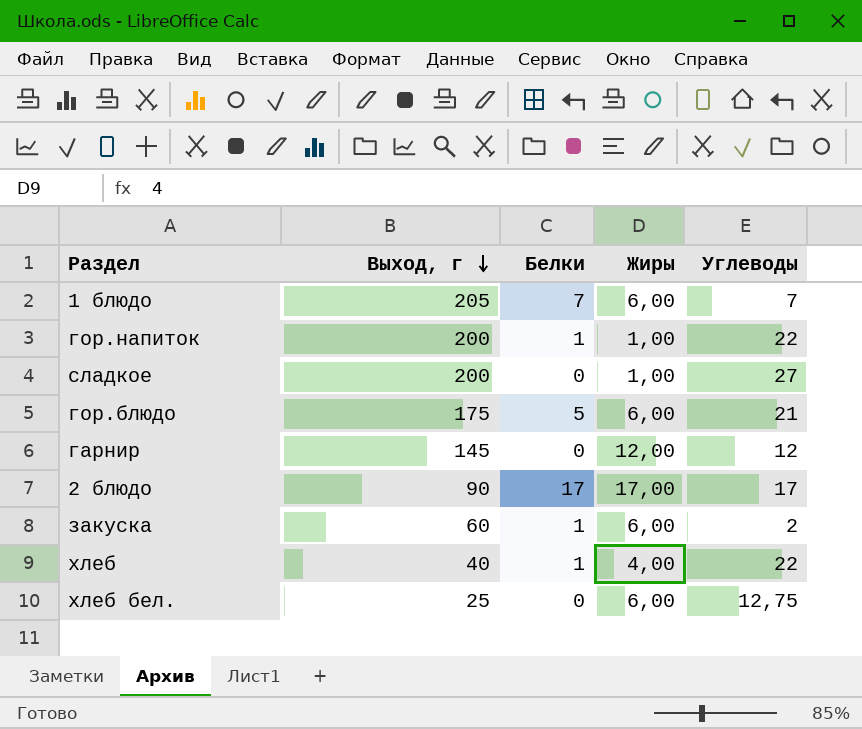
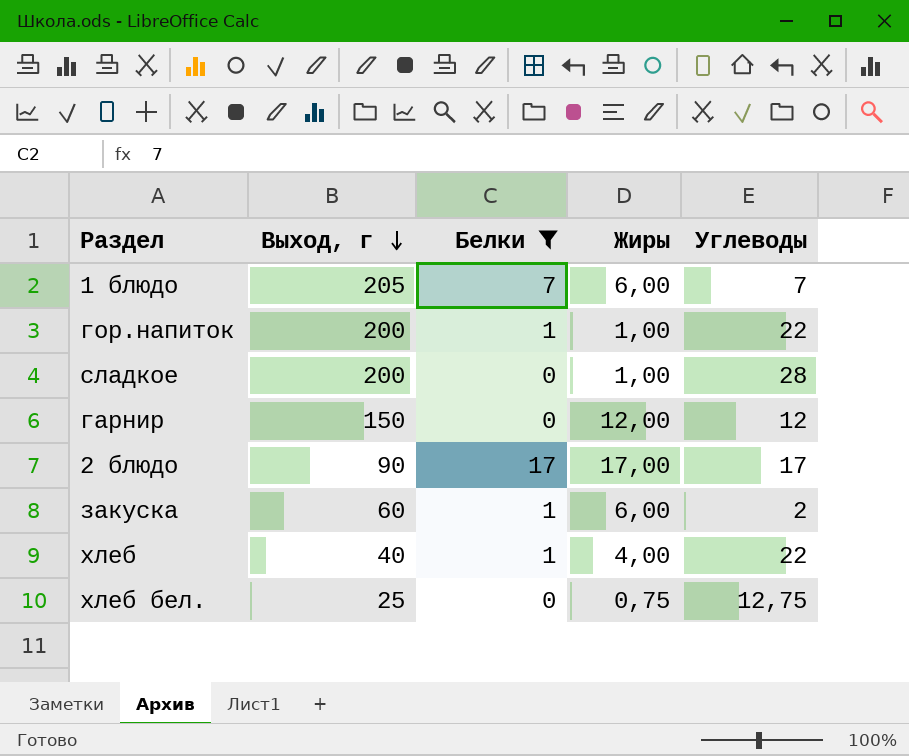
filter: none -> Белки != 5
сладкое | Углеводы: 27 -> 28
гарнир | Выход, г: 145 -> 150
хлеб бел. | Жиры: 6,00 -> 0,75

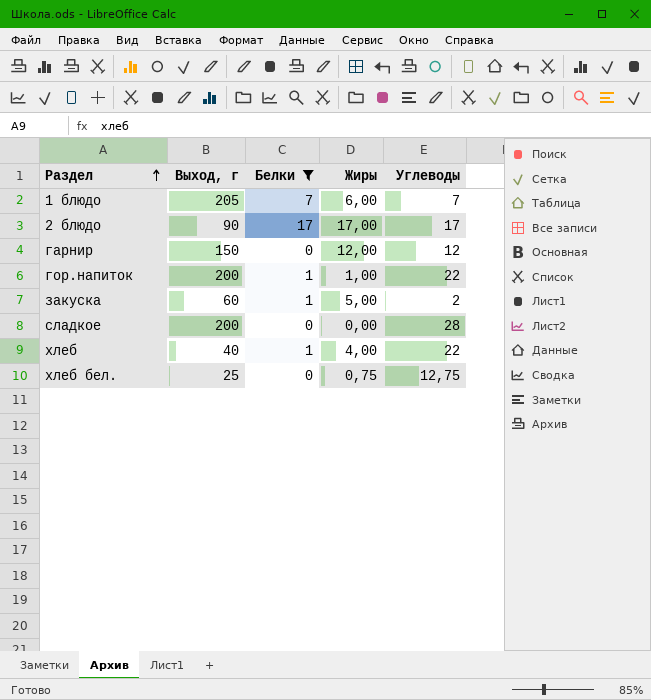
row order: Выход, г descending -> Раздел ascending
закуска | Жиры: 6,00 -> 5,00
сладкое | Жиры: 1,00 -> 0,00

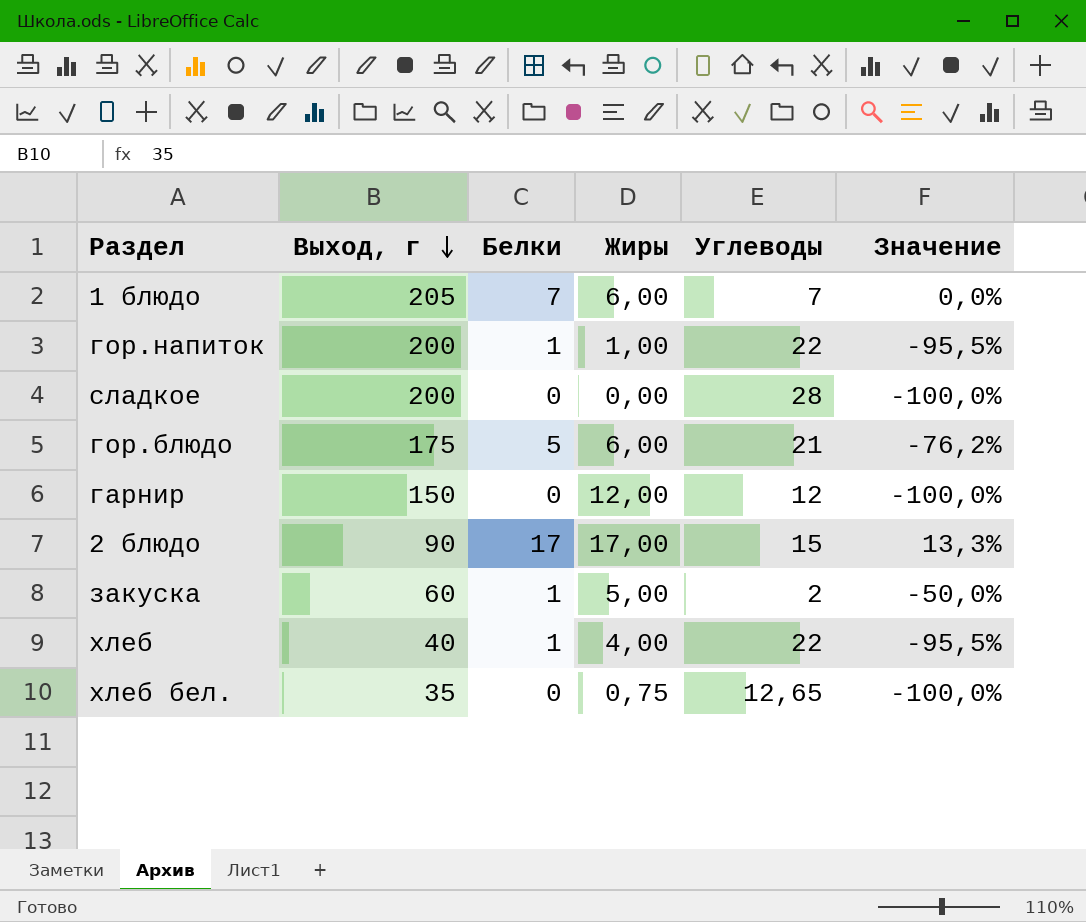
filter: Белки != 5 -> none
row order: Раздел ascending -> Выход, г descending
column Значение | formula: none -> ([Белки] - [Углеводы]) / [Углеводы]
2 блюдо | Углеводы: 17 -> 15
хлеб бел. | Выход, г: 25 -> 35
хлеб бел. | Углеводы: 12,75 -> 12,65

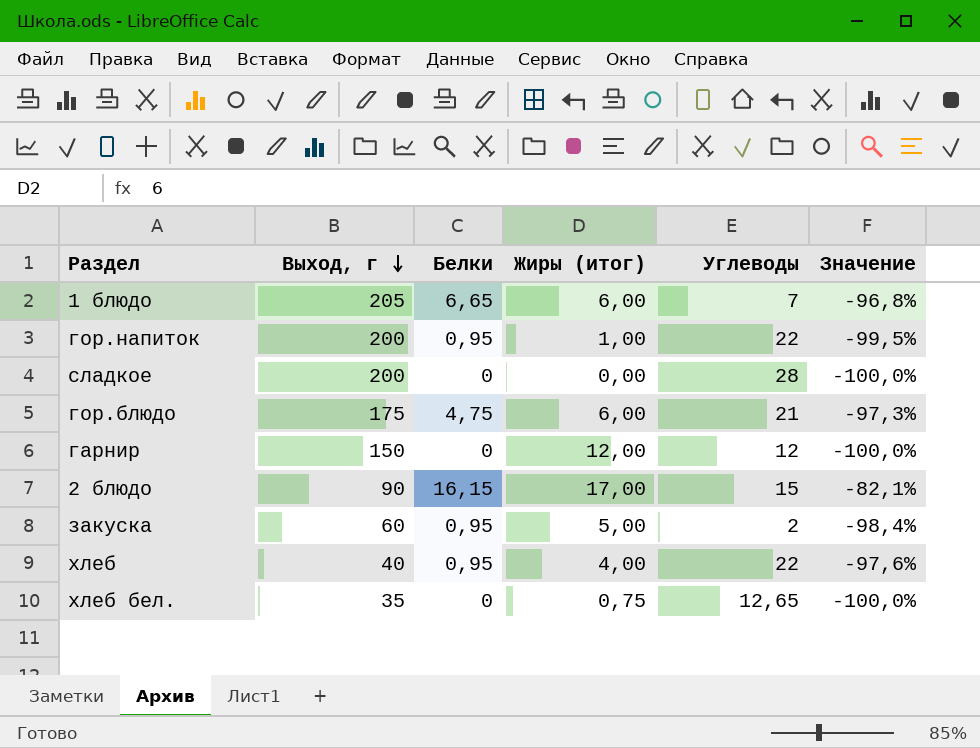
column name: Жиры -> Жиры (итог)
column Значение | formula: ([Белки] - [Углеводы]) / [Углеводы] -> ([Белки] - [Выход, г]) / [Выход, г]
1 блюдо | Белки: 7 -> 6,65
гор.напиток | Белки: 1 -> 0,95
гор.блюдо | Белки: 5 -> 4,75
2 блюдо | Белки: 17 -> 16,15
закуска | Белки: 1 -> 0,95
хлеб | Белки: 1 -> 0,95

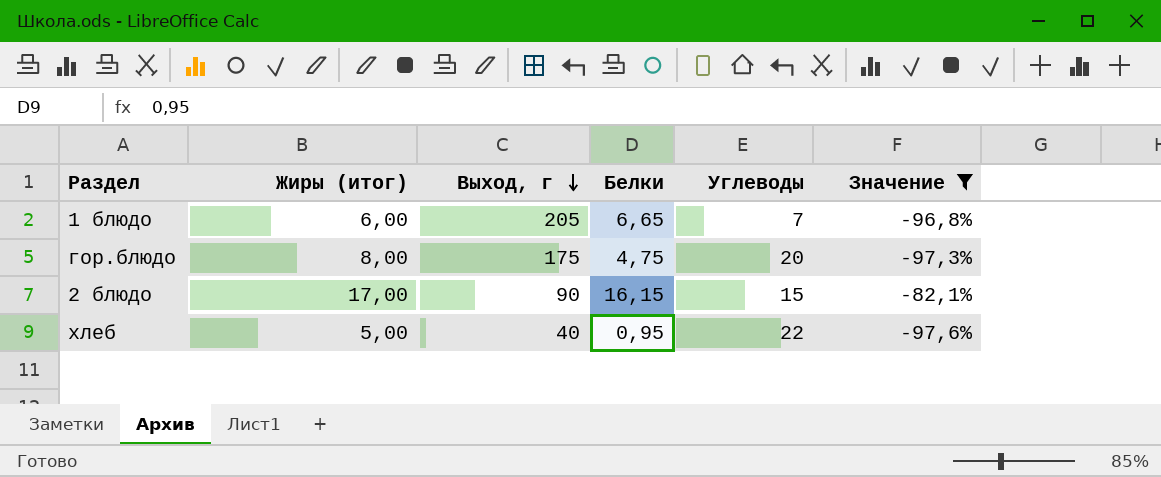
filter: none -> Значение >= -97,6%
column Жиры (итог) | position: 4 -> 2
гор.блюдо | Жиры (итог): 6,00 -> 8,00
гор.блюдо | Углеводы: 21 -> 20
хлеб | Жиры (итог): 4,00 -> 5,00

